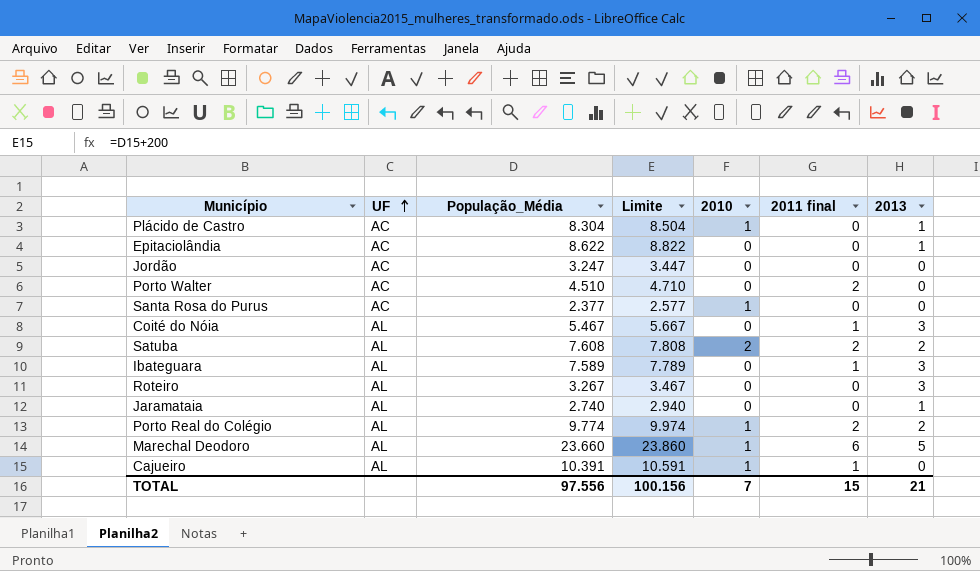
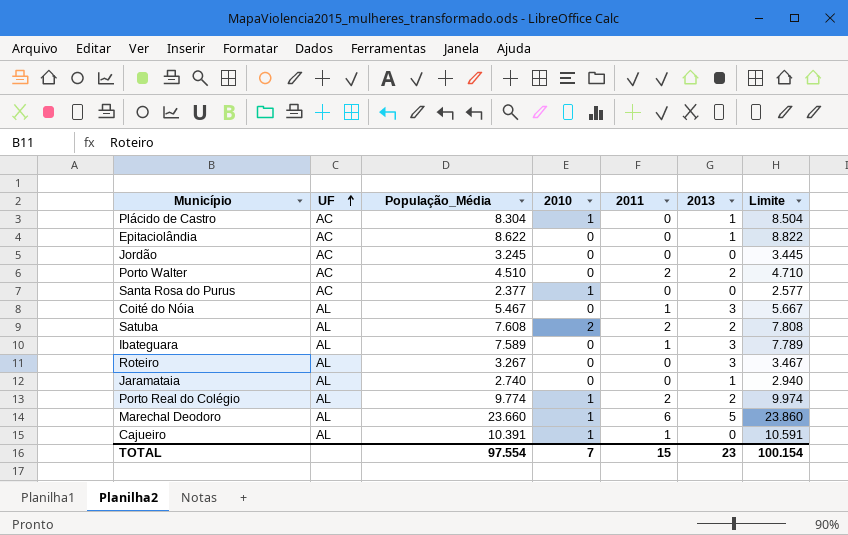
column name: 2011 final -> 2011
column Limite | position: 4 -> 7
Jordão | População_Média: 3.247 -> 3.245
Jordão | Limite: 3.447 -> 3.445
Porto Walter | 2013: 0 -> 2
TOTAL | População_Média: 97.556 -> 97.554
TOTAL | 2013: 21 -> 23
TOTAL | Limite: 100.156 -> 100.154

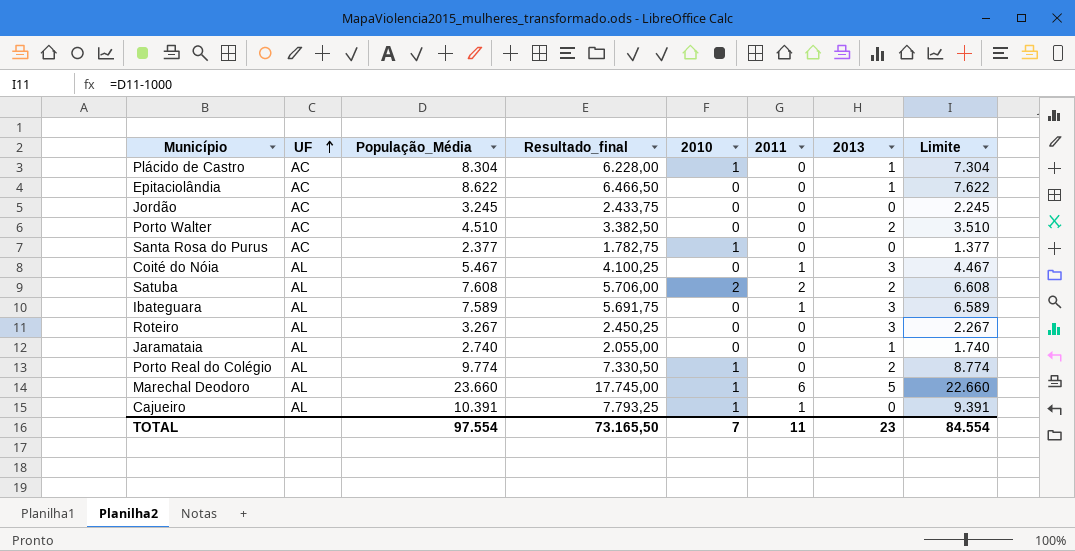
column Resultado_final | formula: none -> [População_Média] * 0,75
column Limite | formula: [População_Média] + 200 -> [População_Média] - 1000
Porto Walter | 2011: 2 -> 0
Porto Real do Colégio | 2011: 2 -> 0
TOTAL | 2011: 15 -> 11
TOTAL | Limite: 100.154 -> 84.554

